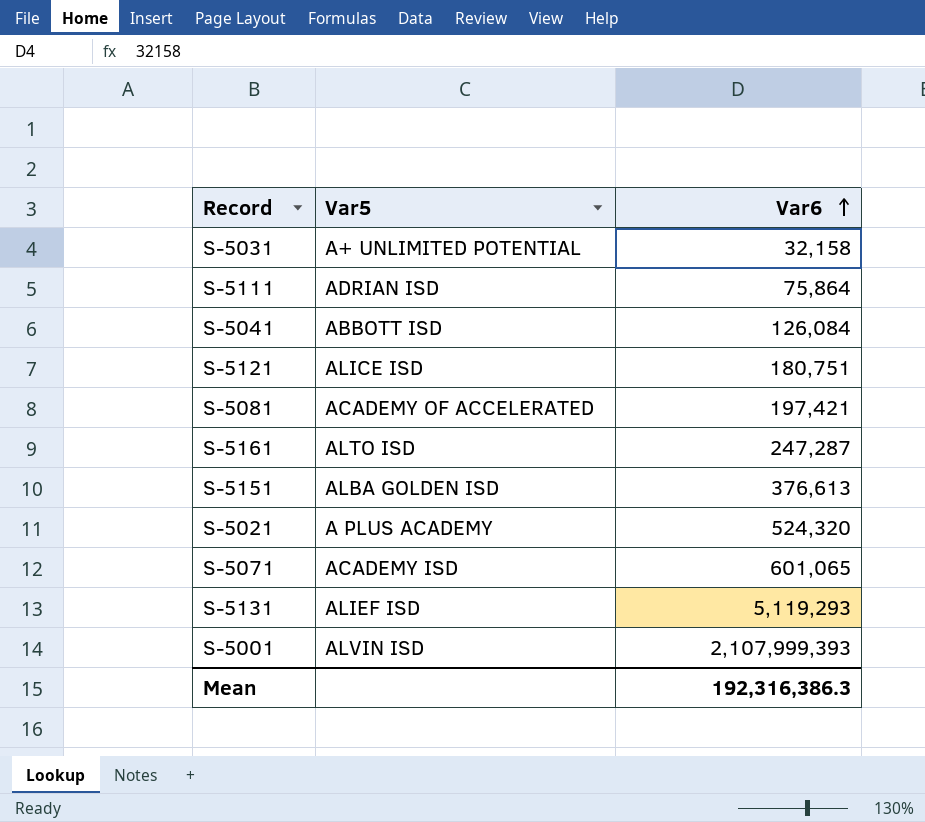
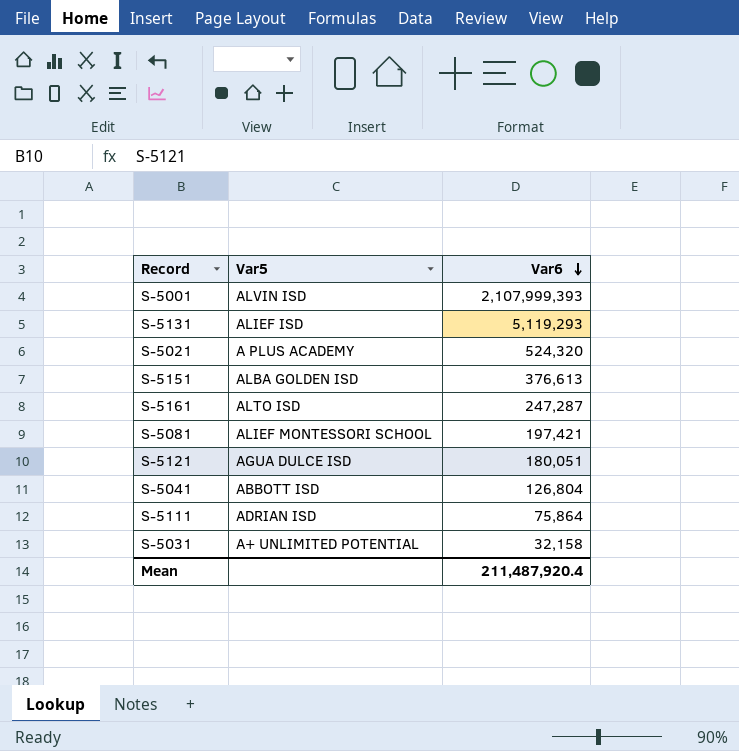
row order: Var6 ascending -> Var6 descending
row S-5071: ACADEMY ISD | 601,065 -> none
S-5081 | Var5: ACADEMY OF ACCELERATED -> ALIEF MONTESSORI SCHOOL
S-5121 | Var5: ALICE ISD -> AGUA DULCE ISD
S-5121 | Var6: 180,751 -> 180,051
S-5041 | Var6: 126,084 -> 126,804
Mean | Var6: 192,316,386.3 -> 211,487,920.4

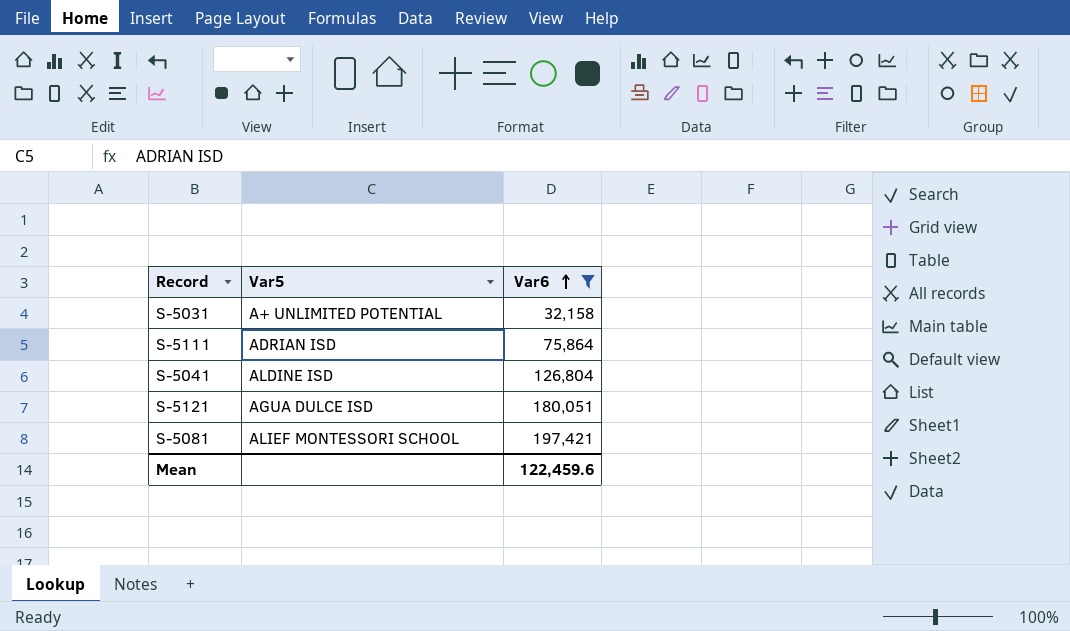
filter: none -> Var6 <= 197,421
row order: Var6 descending -> Var6 ascending
S-5041 | Var5: ABBOTT ISD -> ALDINE ISD
Mean | Var6: 211,487,920.4 -> 122,459.6

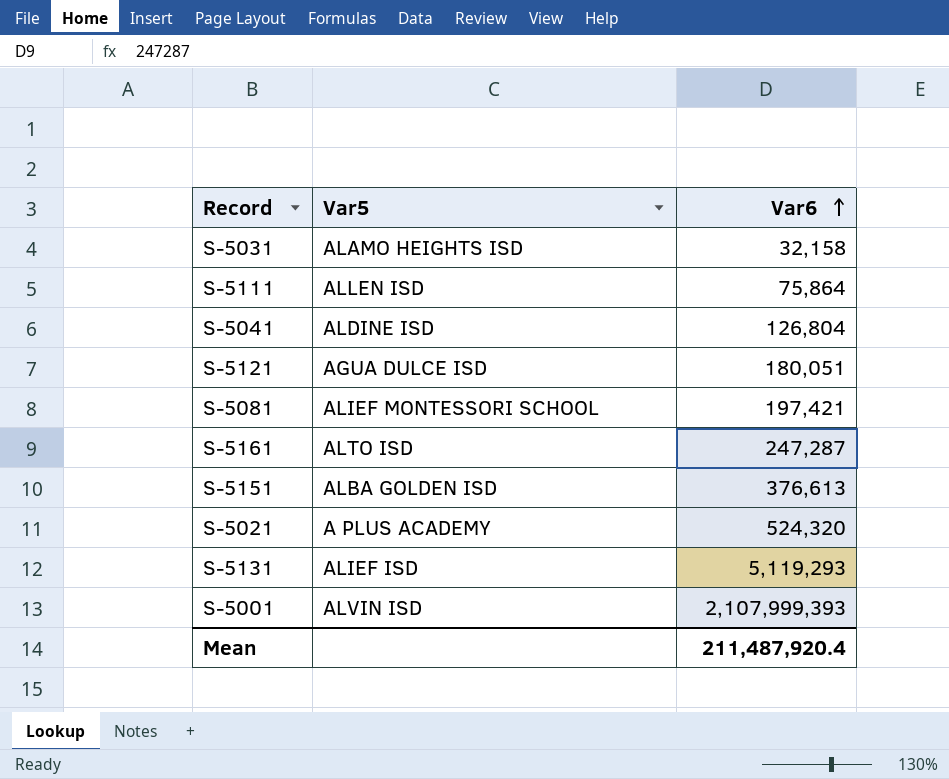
filter: Var6 <= 197,421 -> none
S-5031 | Var5: A+ UNLIMITED POTENTIAL -> ALAMO HEIGHTS ISD
S-5111 | Var5: ADRIAN ISD -> ALLEN ISD
Mean | Var6: 122,459.6 -> 211,487,920.4

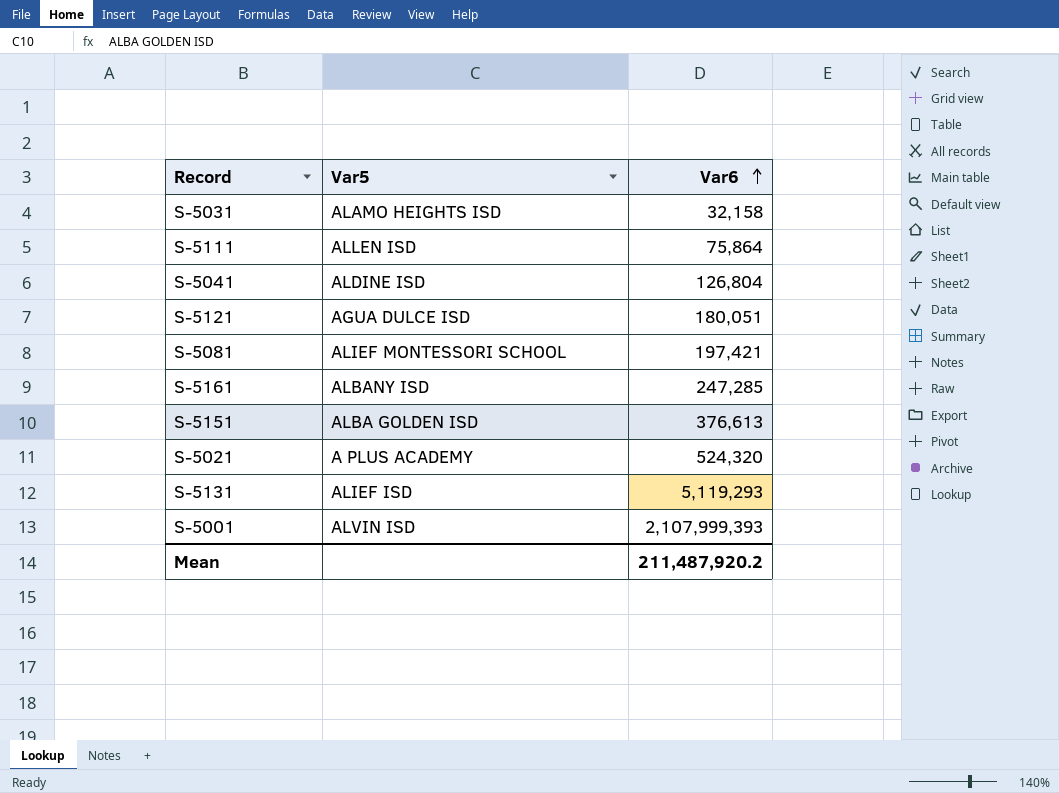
S-5161 | Var5: ALTO ISD -> ALBANY ISD
S-5161 | Var6: 247,287 -> 247,285
Mean | Var6: 211,487,920.4 -> 211,487,920.2

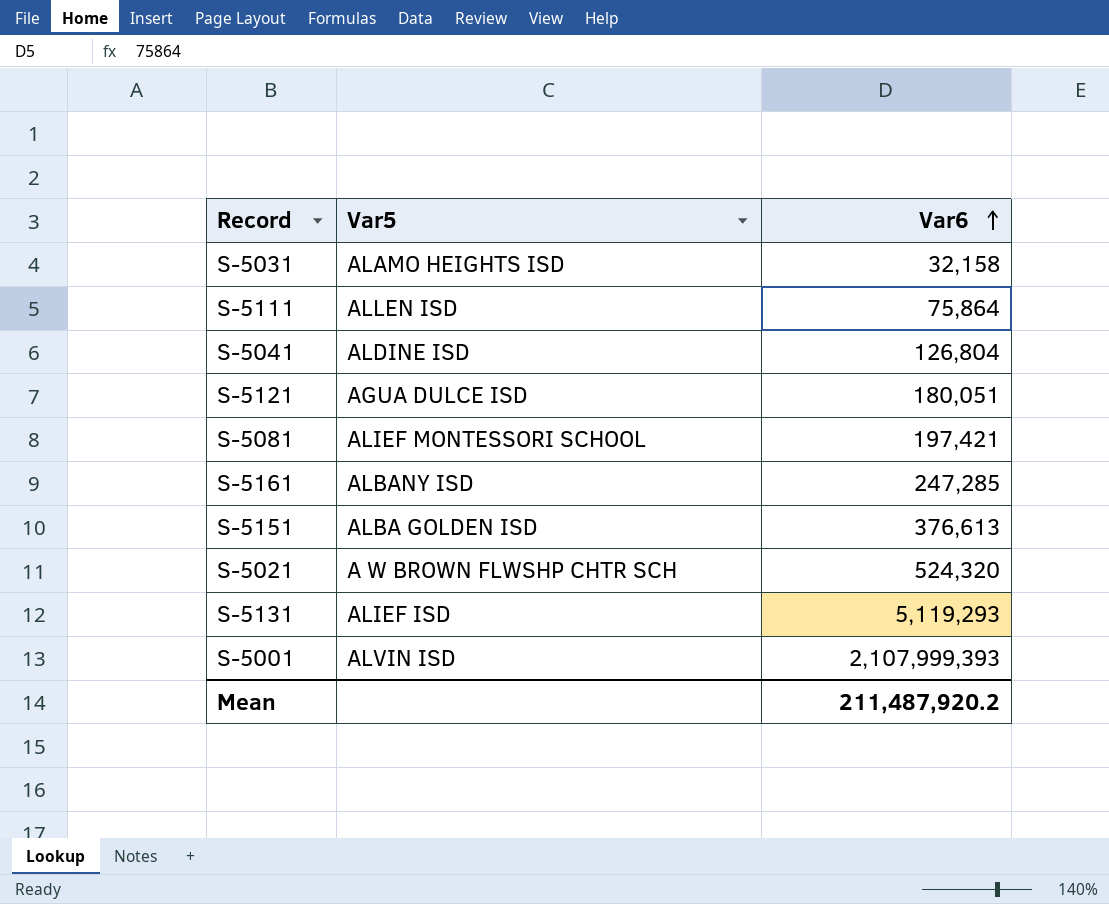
S-5021 | Var5: A PLUS ACADEMY -> A W BROWN FLWSHP CHTR SCH

